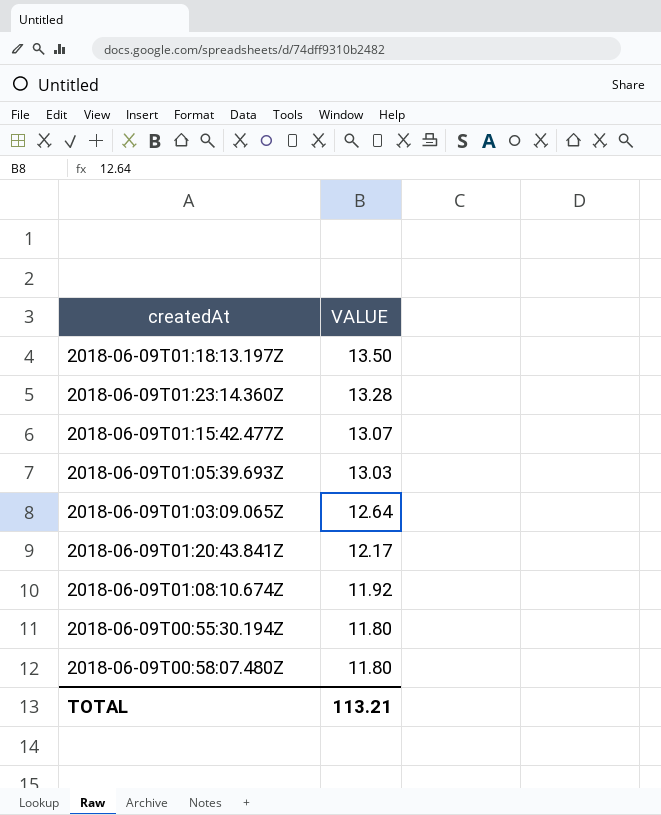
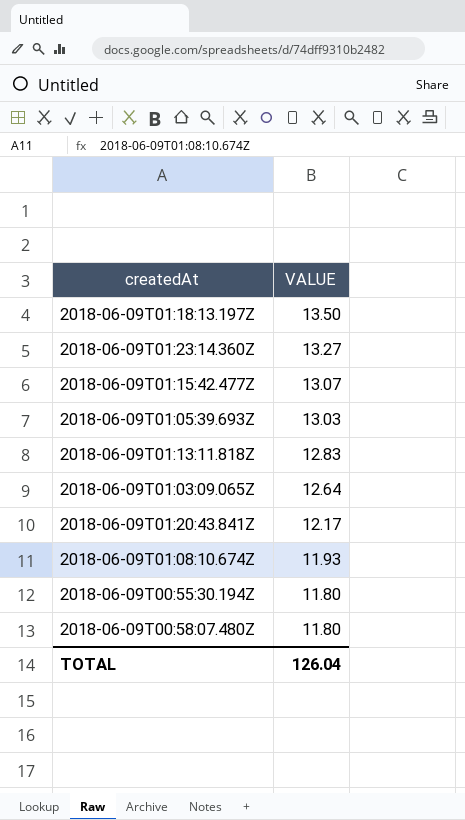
2018-06-09T01:23:14.360Z | VALUE: 13.28 -> 13.27
row 2018-06-09T01:13:11.818Z: none -> 12.83
2018-06-09T01:08:10.674Z | VALUE: 11.92 -> 11.93
TOTAL | VALUE: 113.21 -> 126.04

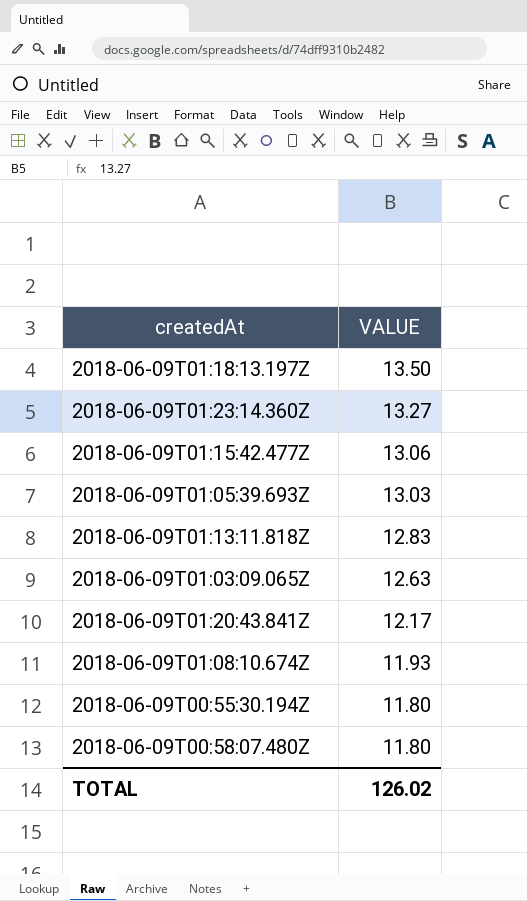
2018-06-09T01:15:42.477Z | VALUE: 13.07 -> 13.06
2018-06-09T01:03:09.065Z | VALUE: 12.64 -> 12.63
TOTAL | VALUE: 126.04 -> 126.02

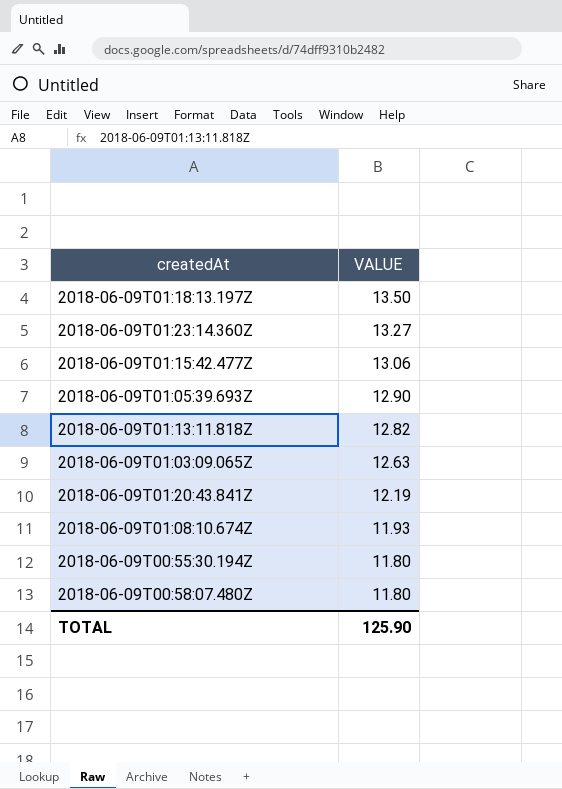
2018-06-09T01:05:39.693Z | VALUE: 13.03 -> 12.90
2018-06-09T01:13:11.818Z | VALUE: 12.83 -> 12.82
2018-06-09T01:20:43.841Z | VALUE: 12.17 -> 12.19
TOTAL | VALUE: 126.02 -> 125.90

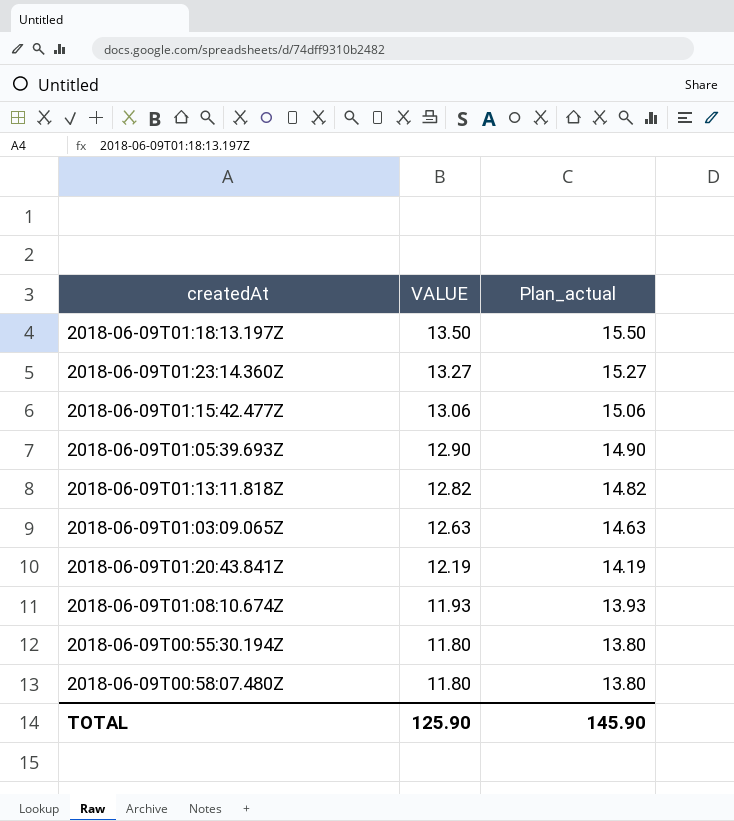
column Plan_actual | formula: none -> [VALUE] + 2

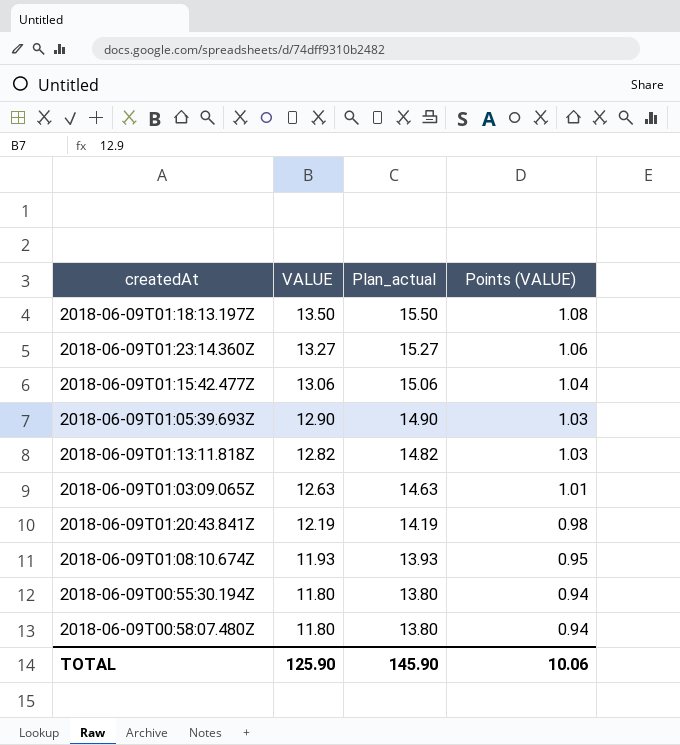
column Points (VALUE) | formula: none -> [VALUE] * 0.08

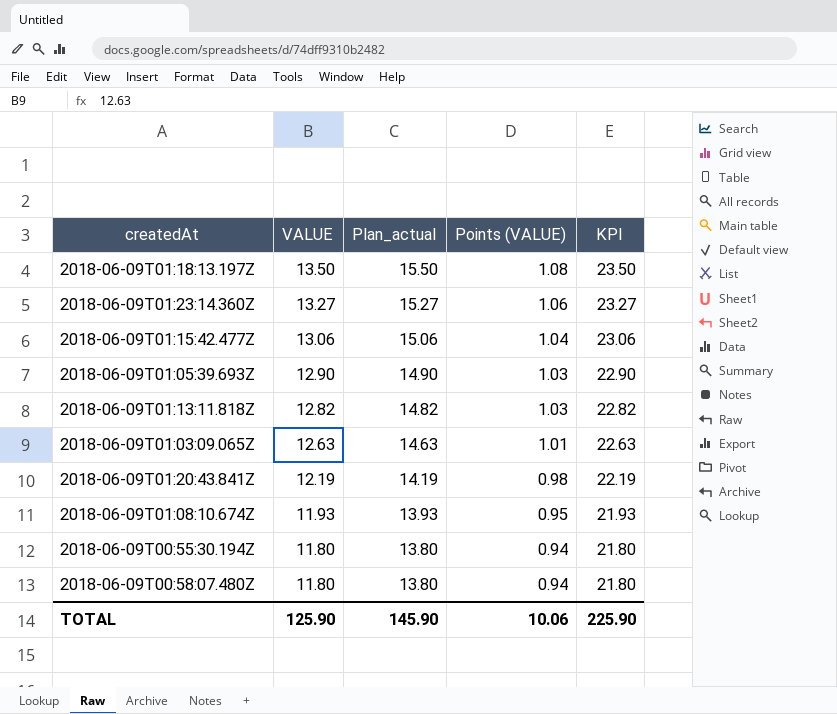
column KPI | formula: none -> [VALUE] + 10

